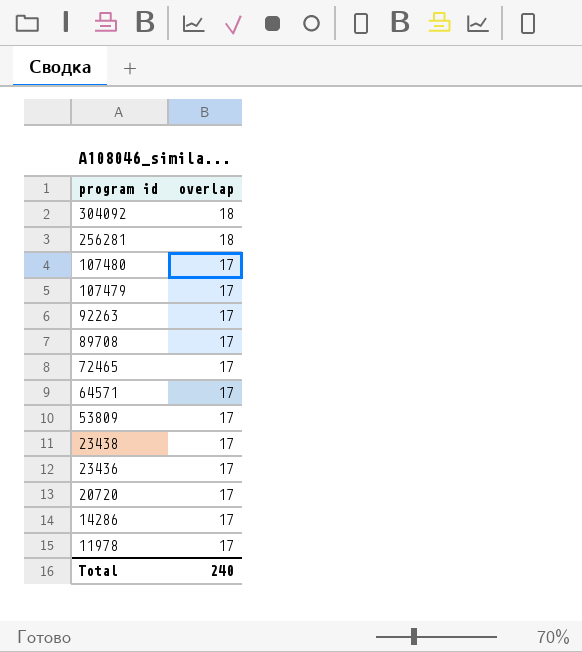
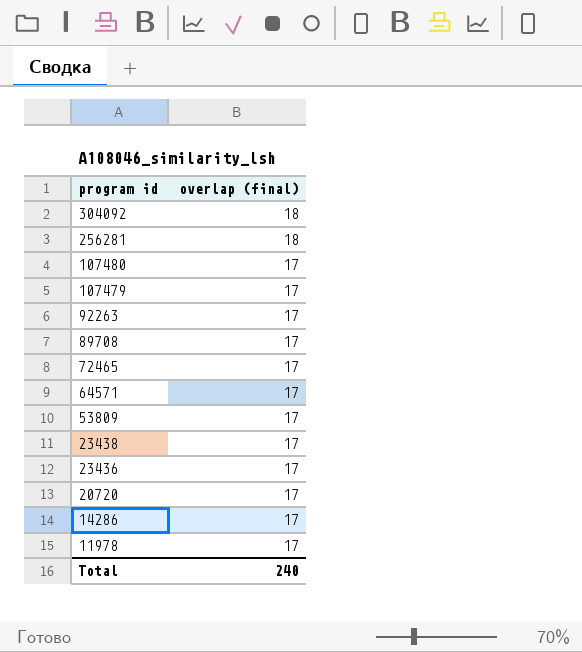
column name: overlap -> overlap (final)

